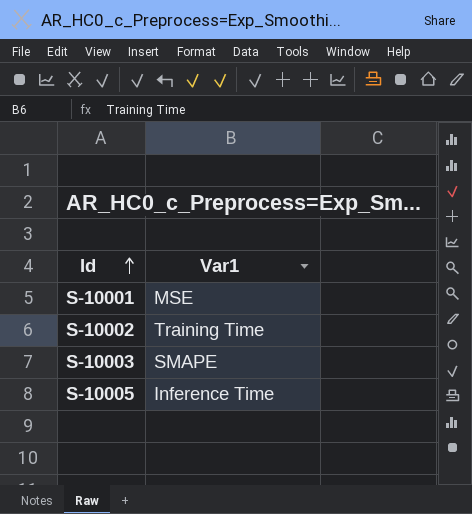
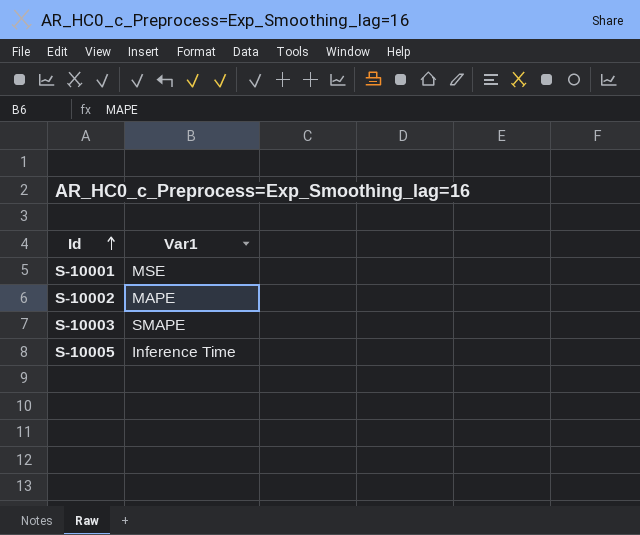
S-10002 | Var1: Training Time -> MAPE

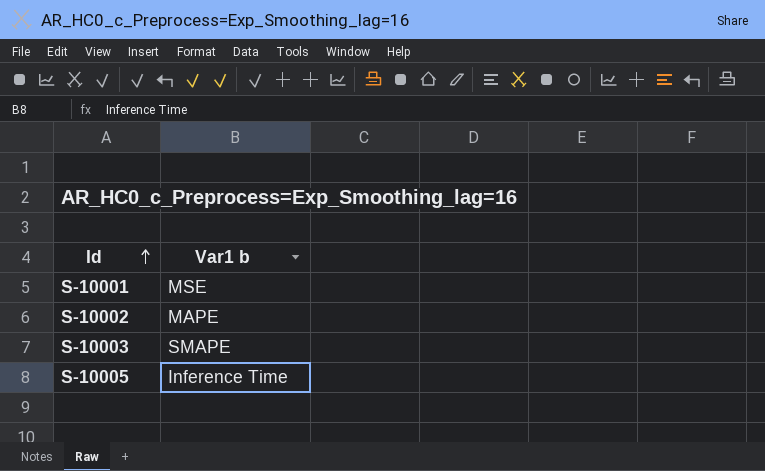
column name: Var1 -> Var1 b

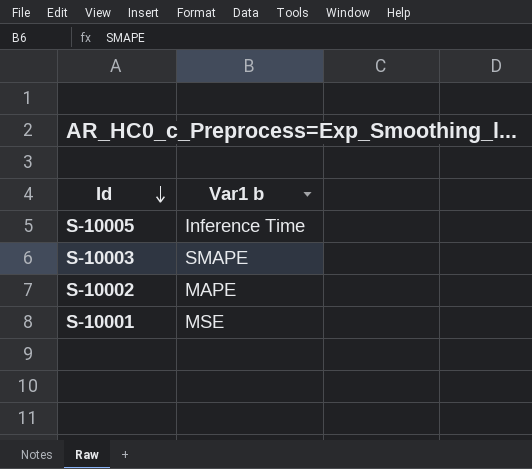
row order: Id ascending -> Id descending

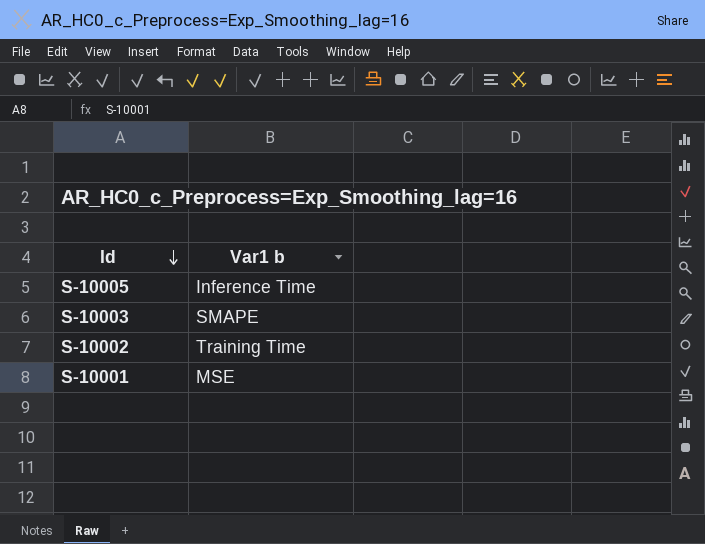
S-10002 | Var1 b: MAPE -> Training Time

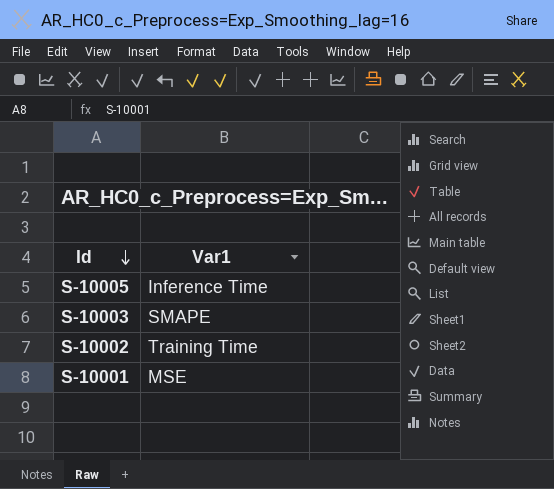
column name: Var1 b -> Var1

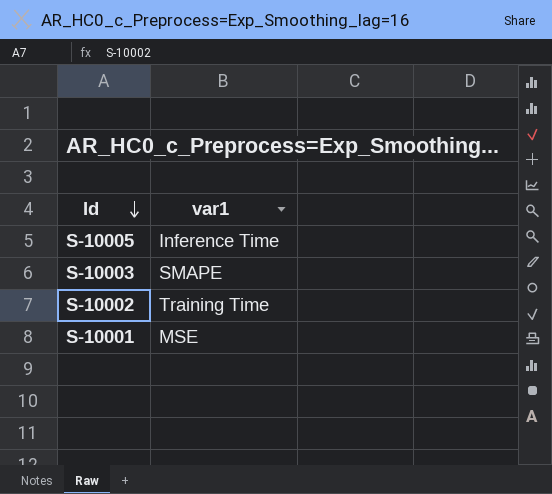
column name: Var1 -> var1

